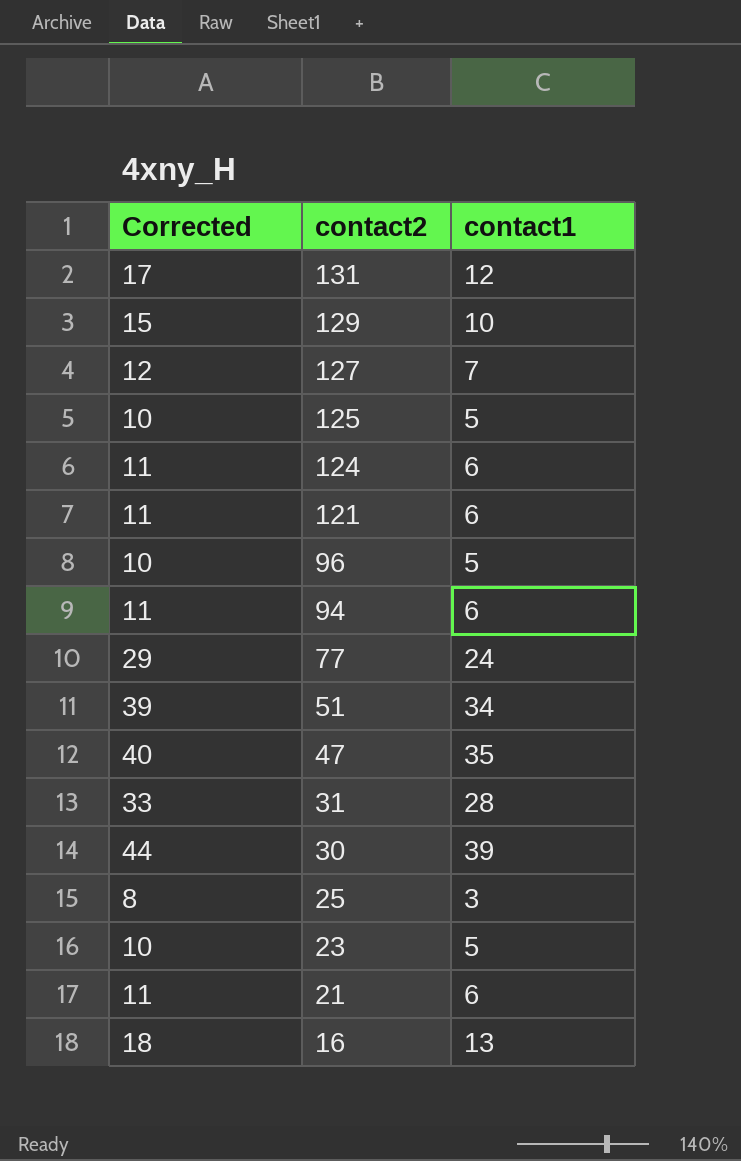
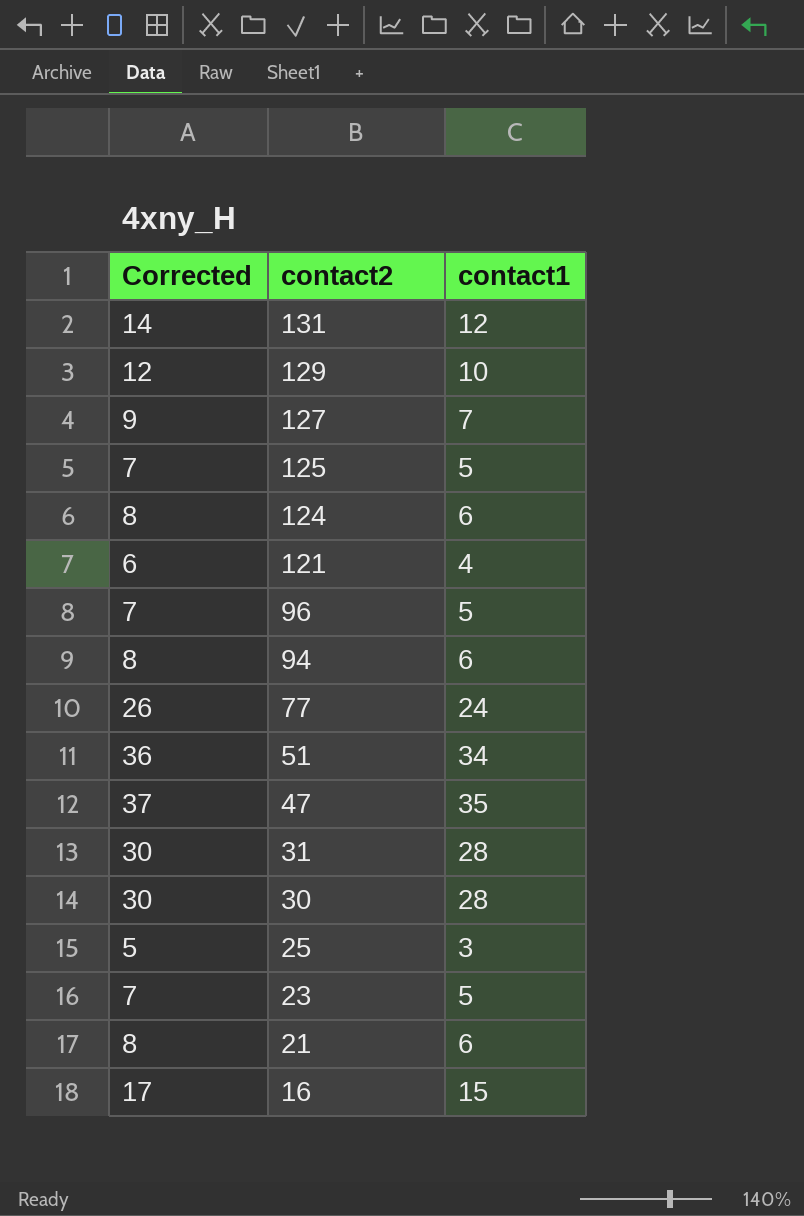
column Corrected | formula: [contact1] + 5 -> [contact1] + 2
121 | contact1: 6 -> 4
30 | contact1: 39 -> 28
16 | contact1: 13 -> 15

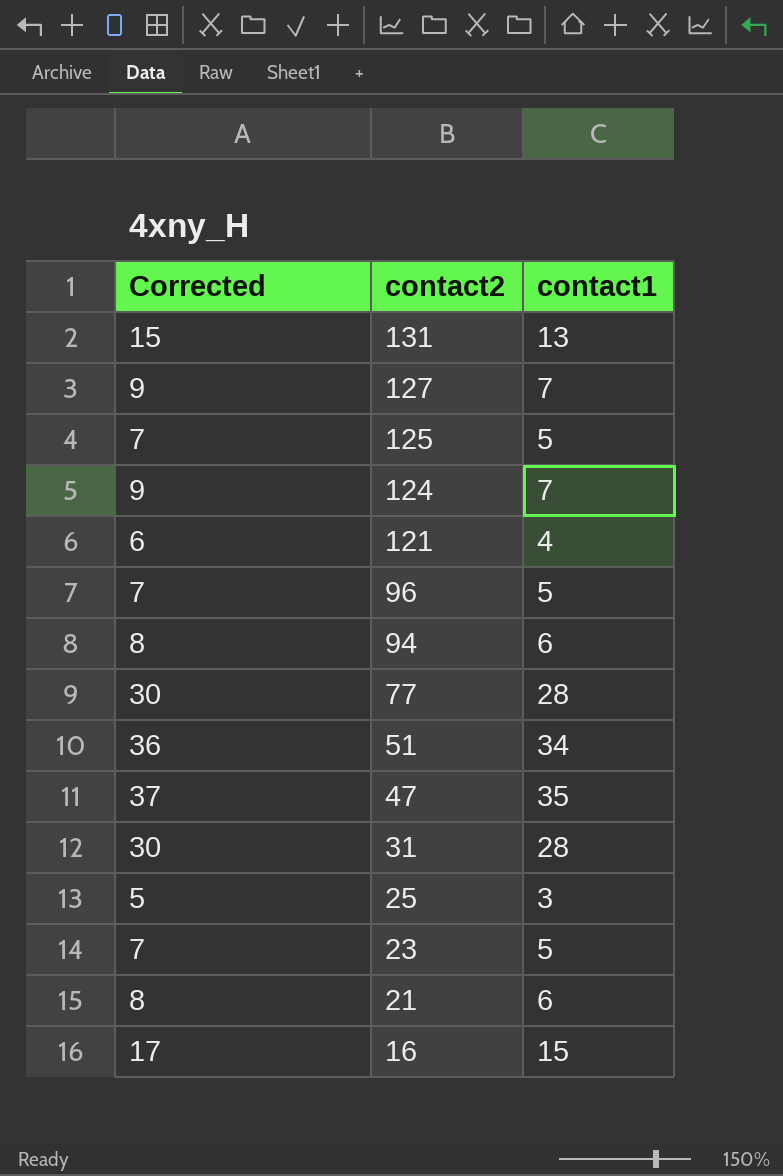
row 129: 12 | 10 -> none
row 30: 30 | 28 -> none
131 | Corrected: 14 -> 15
131 | contact1: 12 -> 13
124 | Corrected: 8 -> 9
124 | contact1: 6 -> 7
77 | Corrected: 26 -> 30
77 | contact1: 24 -> 28

